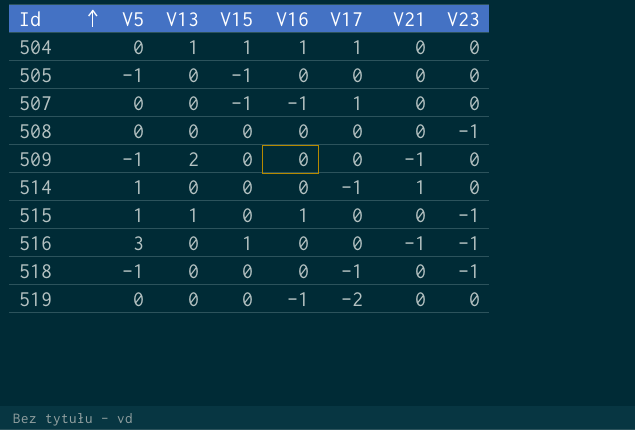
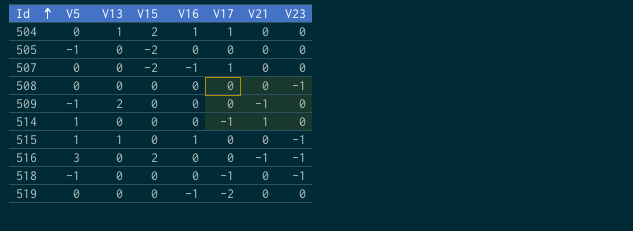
504 | V15: 1 -> 2
505 | V15: -1 -> -2
507 | V15: -1 -> -2
516 | V15: 1 -> 2

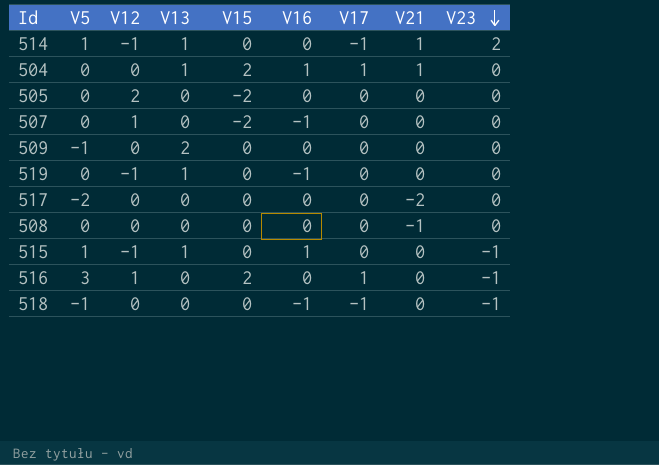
row order: Id ascending -> V23 descending
column V12 | position: none -> 3
514 | V13: 0 -> 1
514 | V23: 0 -> 2
504 | V21: 0 -> 1
505 | V5: -1 -> 0
507 | V17: 1 -> 0
509 | V21: -1 -> 0
519 | V13: 0 -> 1
519 | V17: -2 -> 0
row 517: none -> -2 | 0 | 0 | 0 | 0 | 0 | -2 | 0
508 | V21: 0 -> -1
508 | V23: -1 -> 0
516 | V17: 0 -> 1
516 | V21: -1 -> 0
518 | V16: 0 -> -1

